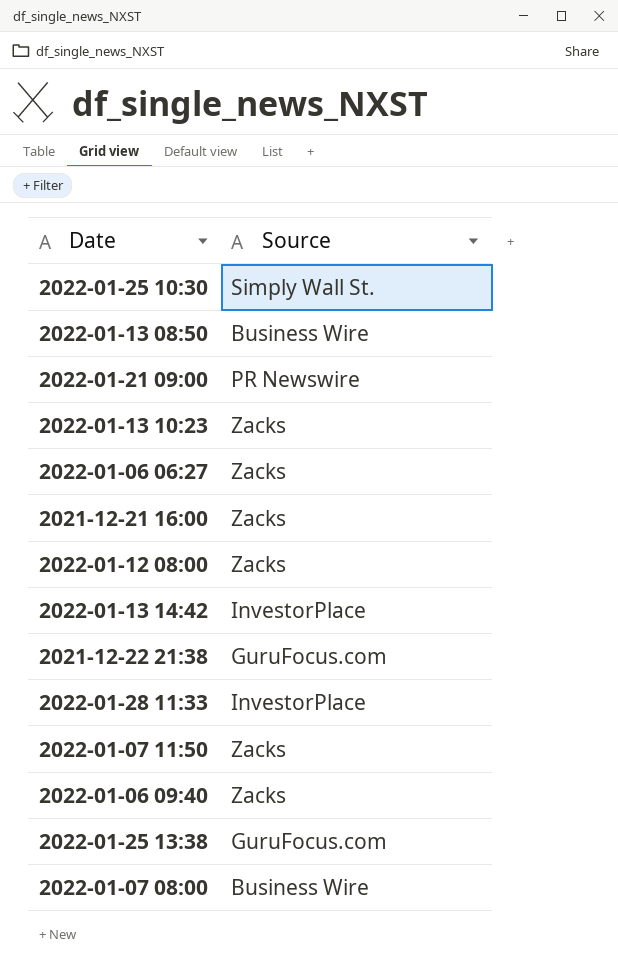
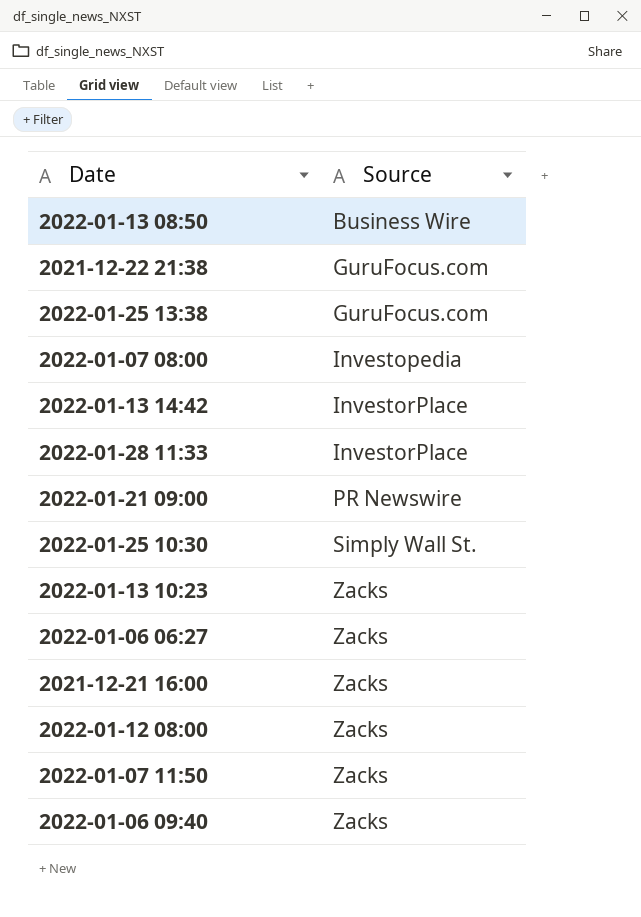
row order: none -> Source ascending
2022-01-07 08:00 | Source: Business Wire -> Investopedia

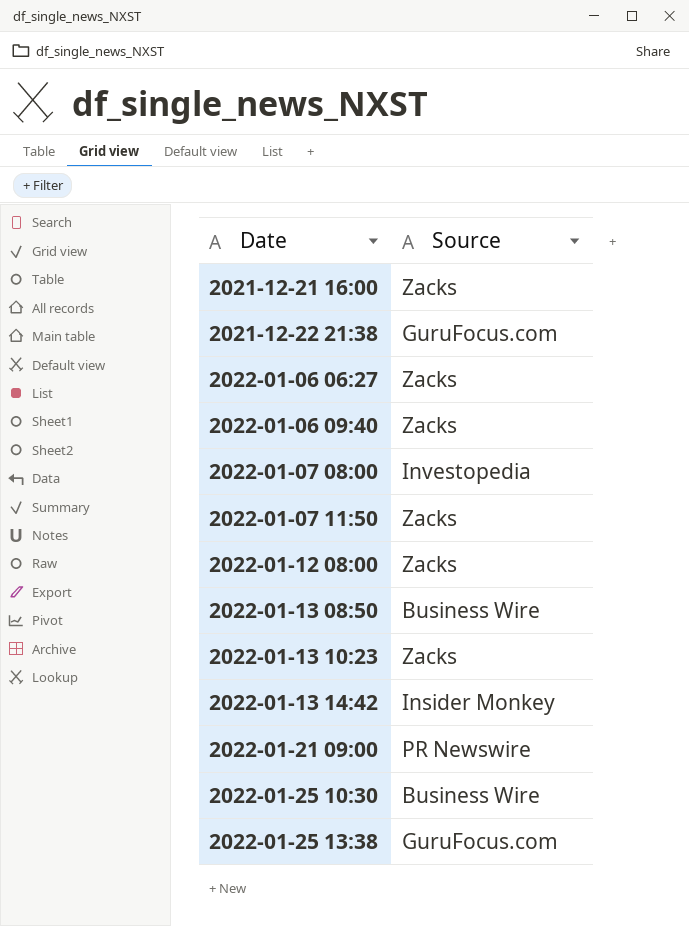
row order: Source ascending -> Date ascending
row 2022-01-28 11:33: InvestorPlace -> none
2022-01-13 14:42 | Source: InvestorPlace -> Insider Monkey
2022-01-25 10:30 | Source: Simply Wall St. -> Business Wire

